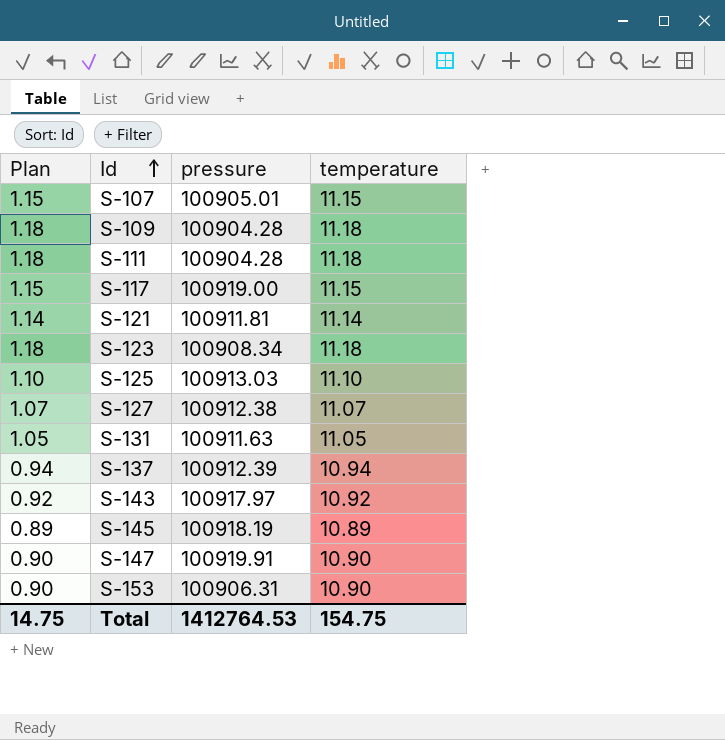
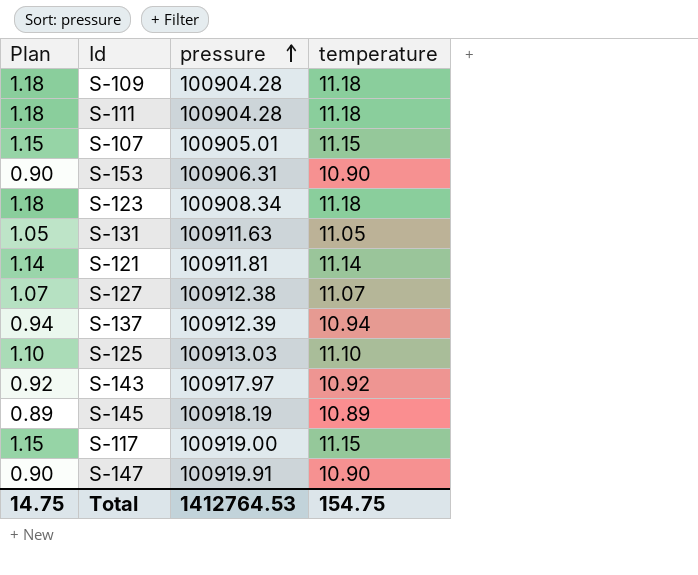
row order: Id ascending -> pressure ascending

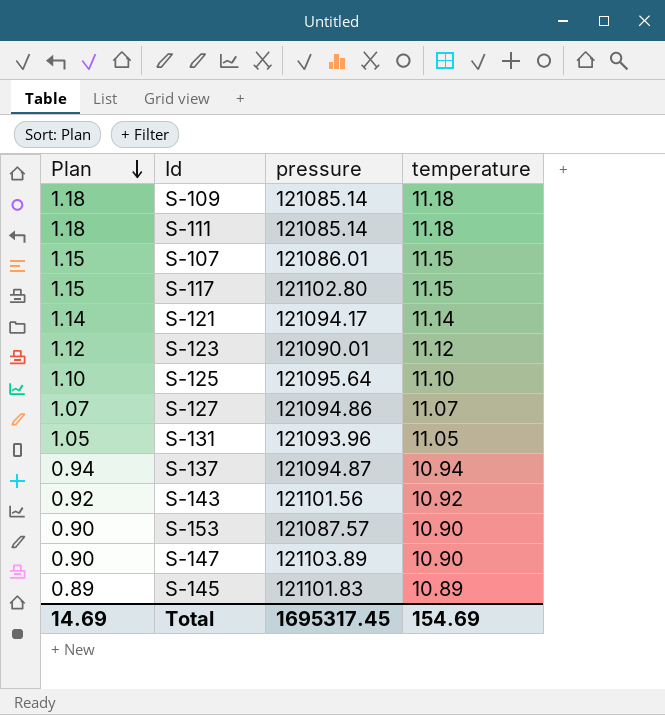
row order: pressure ascending -> Plan descending
S-109 | pressure: 100904.28 -> 121085.14
S-111 | pressure: 100904.28 -> 121085.14
S-107 | pressure: 100905.01 -> 121086.01
S-117 | pressure: 100919.00 -> 121102.80
S-121 | pressure: 100911.81 -> 121094.17
S-123 | Plan: 1.18 -> 1.12
S-123 | pressure: 100908.34 -> 121090.01
S-123 | temperature: 11.18 -> 11.12
S-125 | pressure: 100913.03 -> 121095.64
S-127 | pressure: 100912.38 -> 121094.86
S-131 | pressure: 100911.63 -> 121093.96
S-137 | pressure: 100912.39 -> 121094.87
S-143 | pressure: 100917.97 -> 121101.56
S-153 | pressure: 100906.31 -> 121087.57
S-147 | pressure: 100919.91 -> 121103.89
S-145 | pressure: 100918.19 -> 121101.83
Total | Plan: 14.75 -> 14.69
Total | pressure: 1412764.53 -> 1695317.45
Total | temperature: 154.75 -> 154.69

